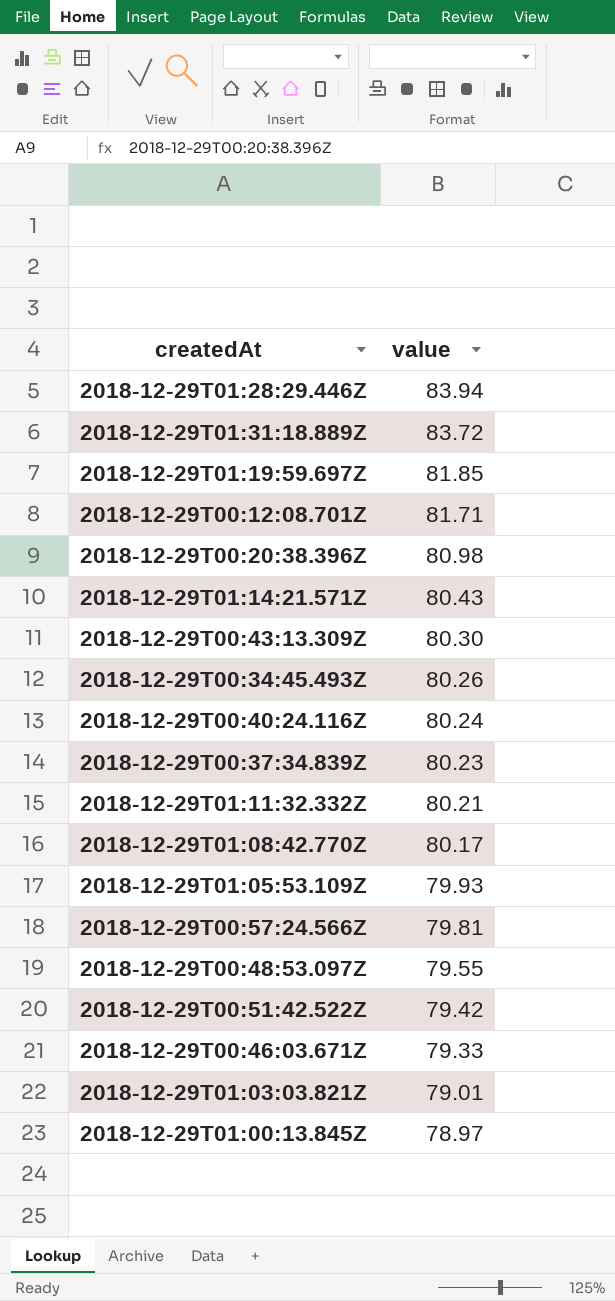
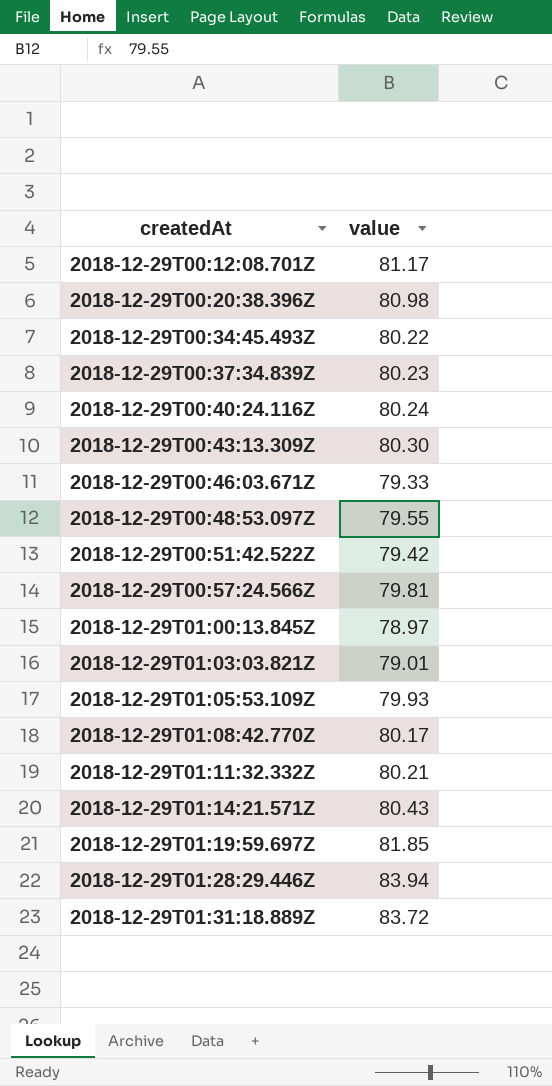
row order: value descending -> createdAt ascending
2018-12-29T00:12:08.701Z | value: 81.71 -> 81.17
2018-12-29T00:34:45.493Z | value: 80.26 -> 80.22

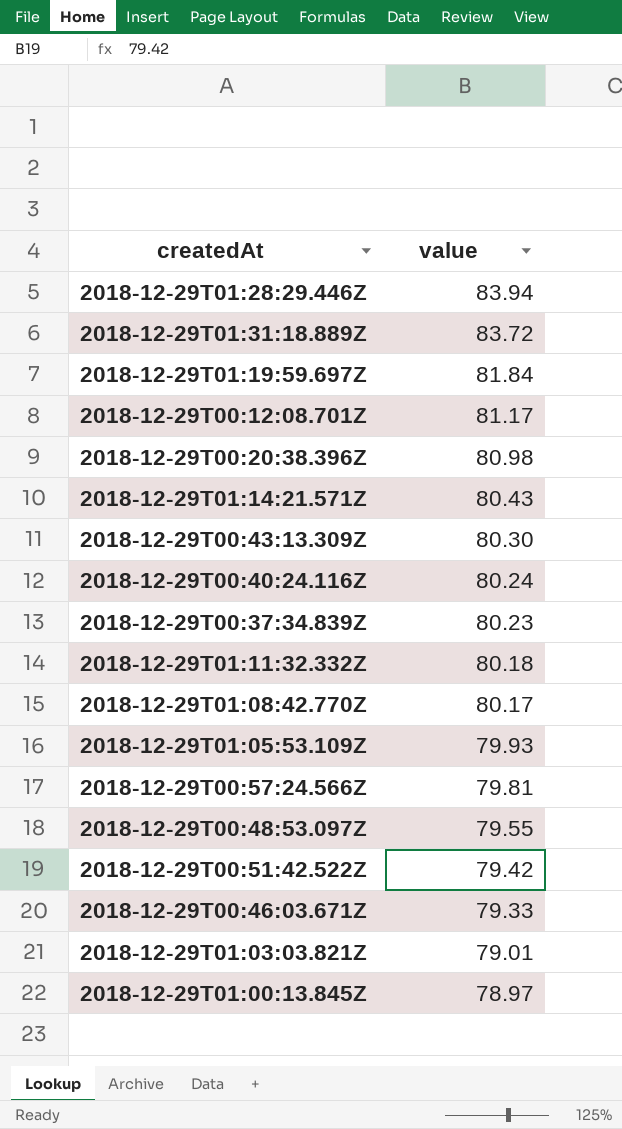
row order: createdAt ascending -> value descending
row 2018-12-29T00:34:45.493Z: 80.22 -> none
2018-12-29T01:19:59.697Z | value: 81.85 -> 81.84
2018-12-29T01:11:32.332Z | value: 80.21 -> 80.18

